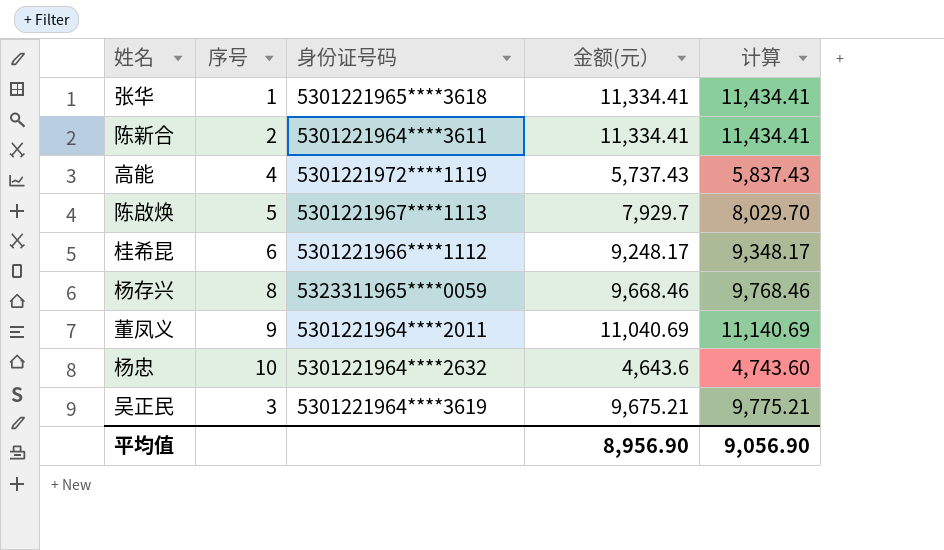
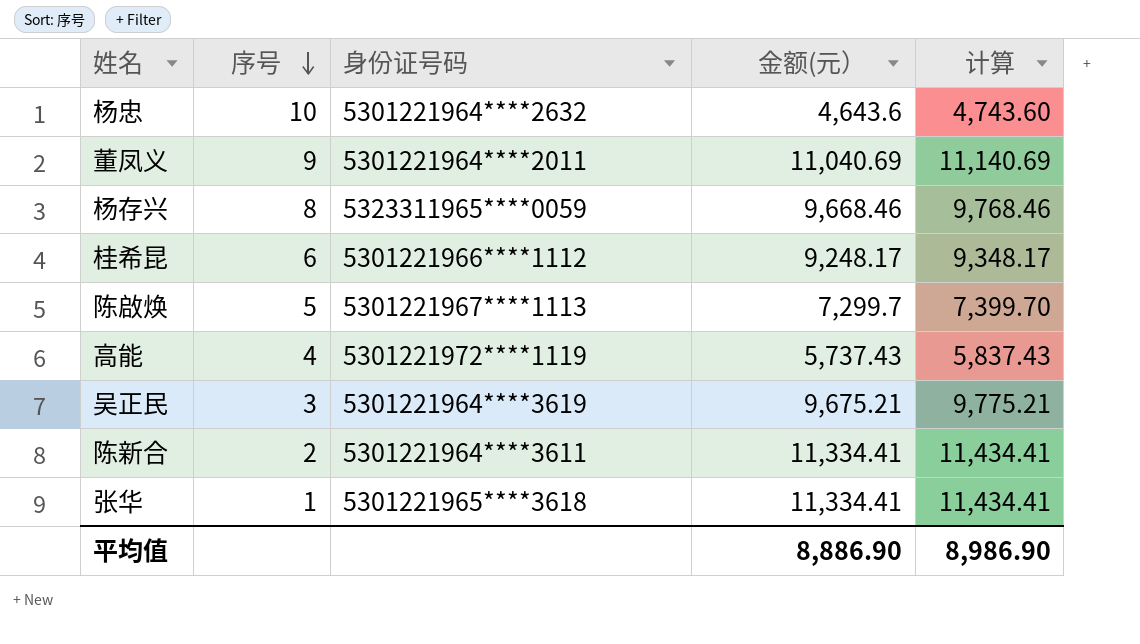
row order: none -> 序号 descending
陈啟焕 | 金额(元）: 7,929.7 -> 7,299.7
陈啟焕 | 计算: 8,029.70 -> 7,399.70
平均值 | 金额(元）: 8,956.90 -> 8,886.90
平均值 | 计算: 9,056.90 -> 8,986.90

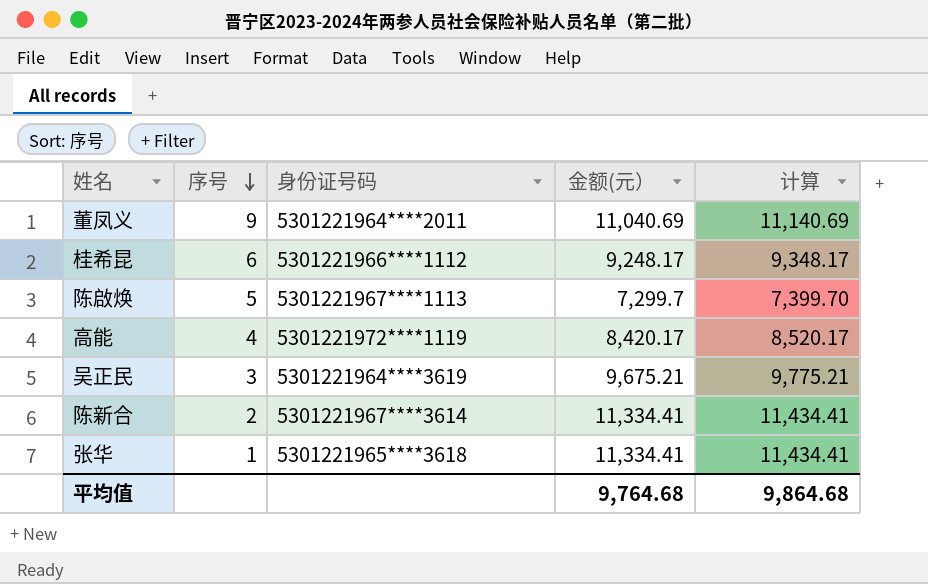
row 杨忠: 10 | 5301221964****2632 | 4,643.6 | 4,743.60 -> none
row 杨存兴: 8 | 5323311965****0059 | 9,668.46 | 9,768.46 -> none
高能 | 金额(元）: 5,737.43 -> 8,420.17
高能 | 计算: 5,837.43 -> 8,520.17
陈新合 | 身份证号码: 5301221964****3611 -> 5301221967****3614
平均值 | 金额(元）: 8,886.90 -> 9,764.68
平均值 | 计算: 8,986.90 -> 9,864.68

